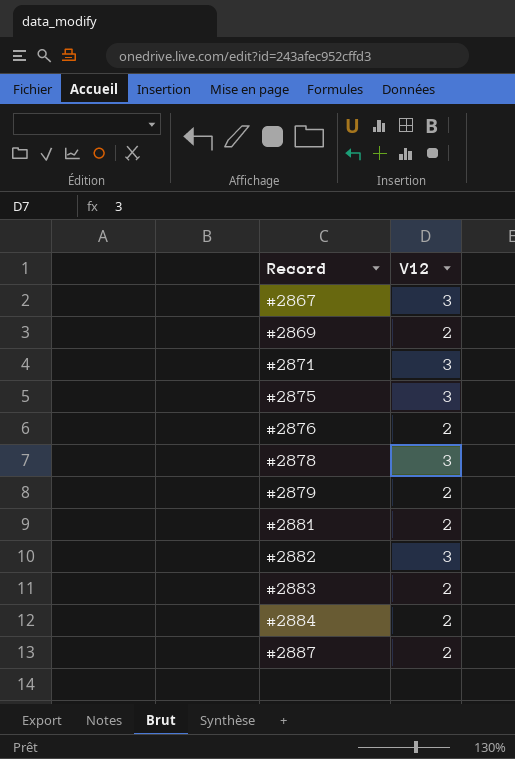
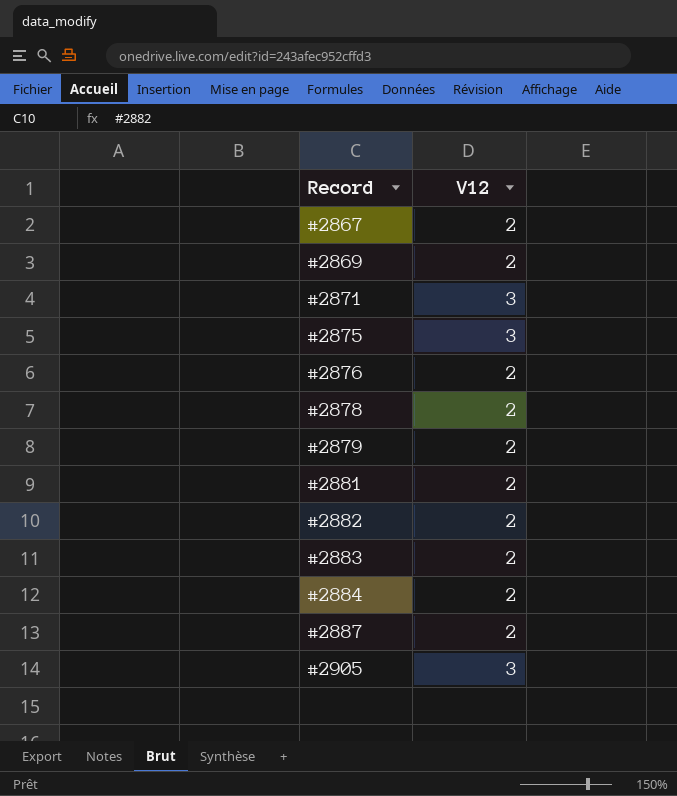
#2867 | V12: 3 -> 2
#2878 | V12: 3 -> 2
#2882 | V12: 3 -> 2
row #2905: none -> 3

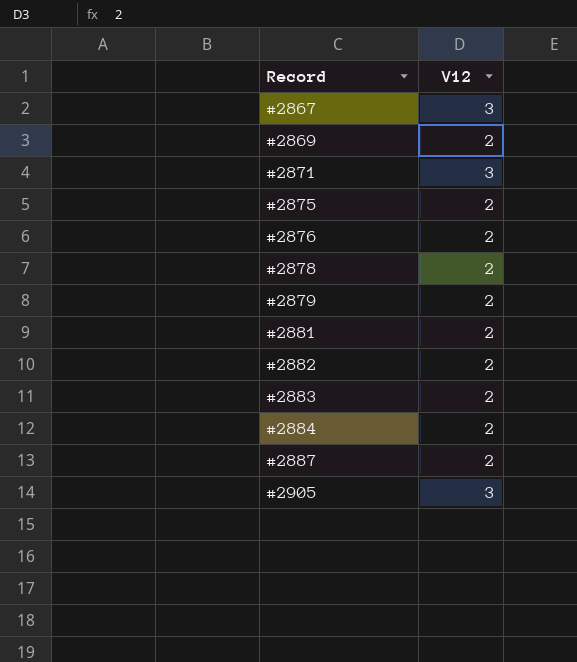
#2867 | V12: 2 -> 3
#2875 | V12: 3 -> 2

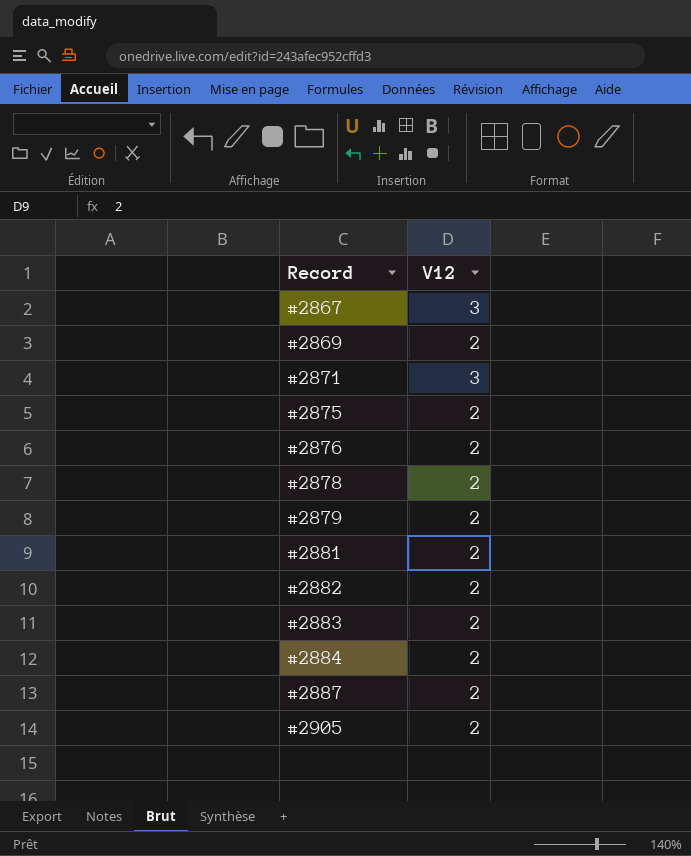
#2905 | V12: 3 -> 2

